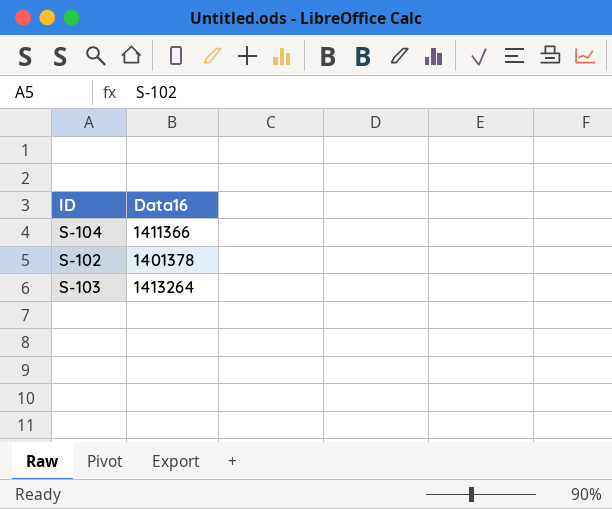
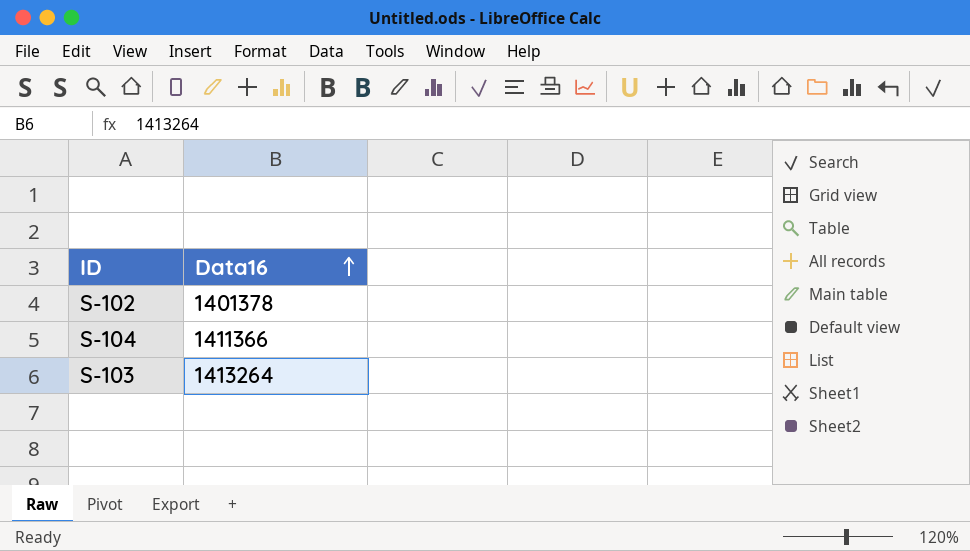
row order: none -> Data16 ascending

